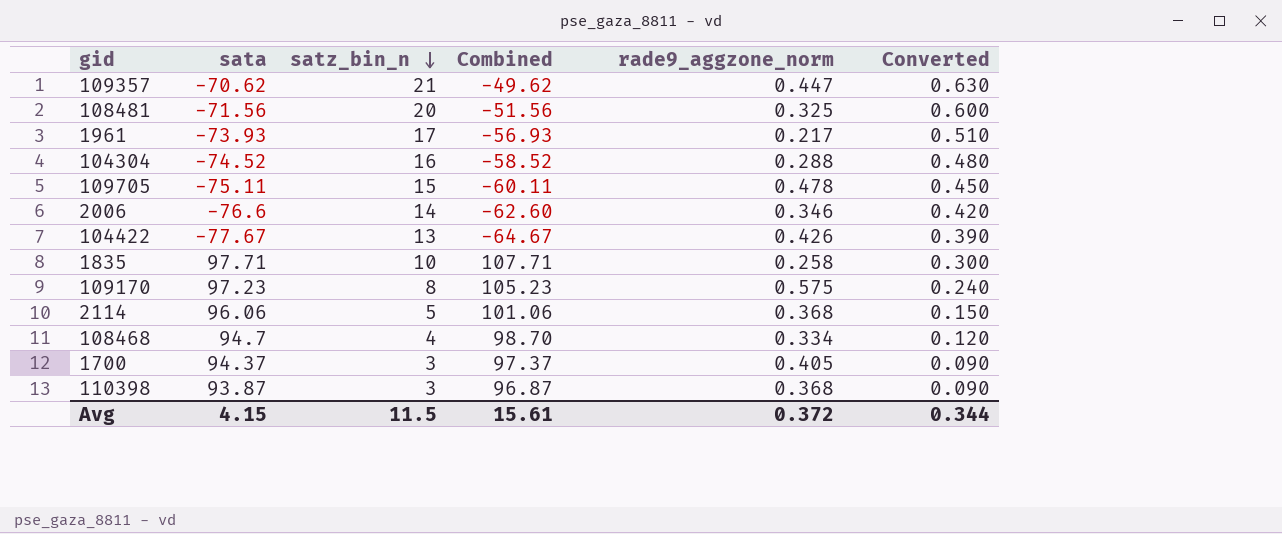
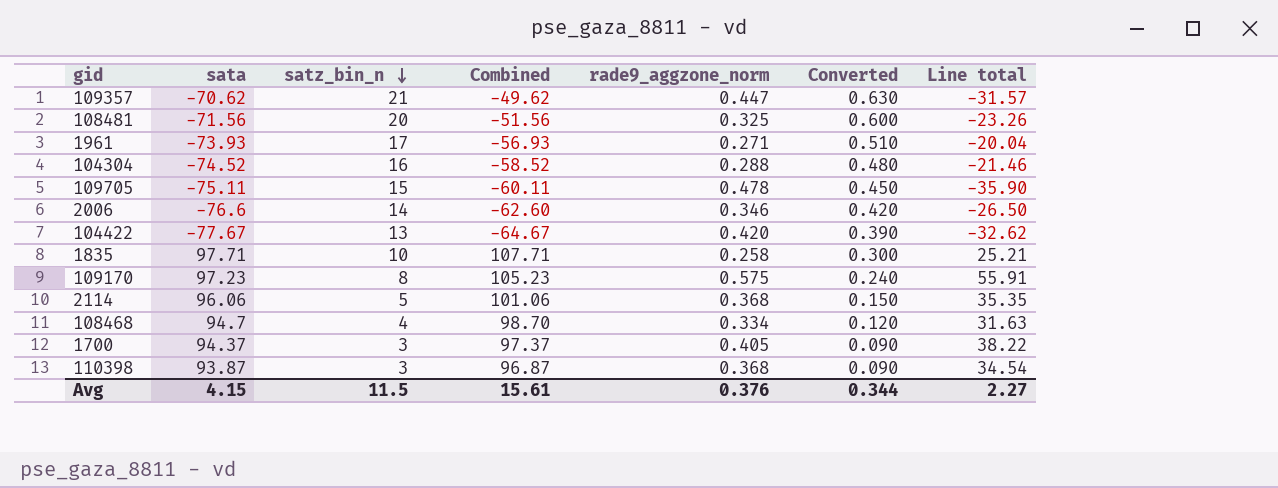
column Line total | formula: none -> [sata] * [rade9_aggzone_norm]
1961 | rade9_aggzone_norm: 0.217 -> 0.271
104422 | rade9_aggzone_norm: 0.426 -> 0.420
Avg | rade9_aggzone_norm: 0.372 -> 0.376

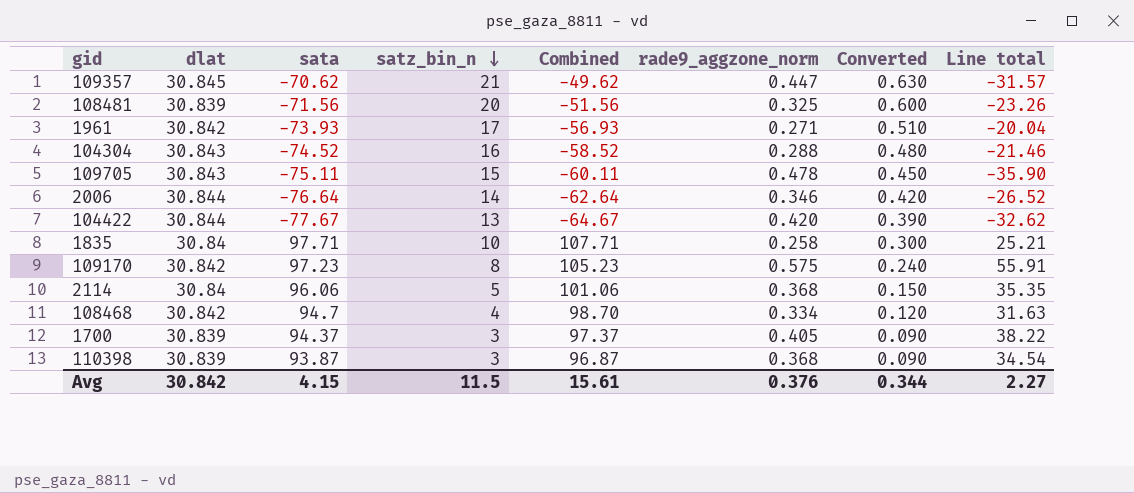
column dlat | position: none -> 2
2006 | sata: -76.6 -> -76.64
2006 | Combined: -62.60 -> -62.64
2006 | Line total: -26.50 -> -26.52

